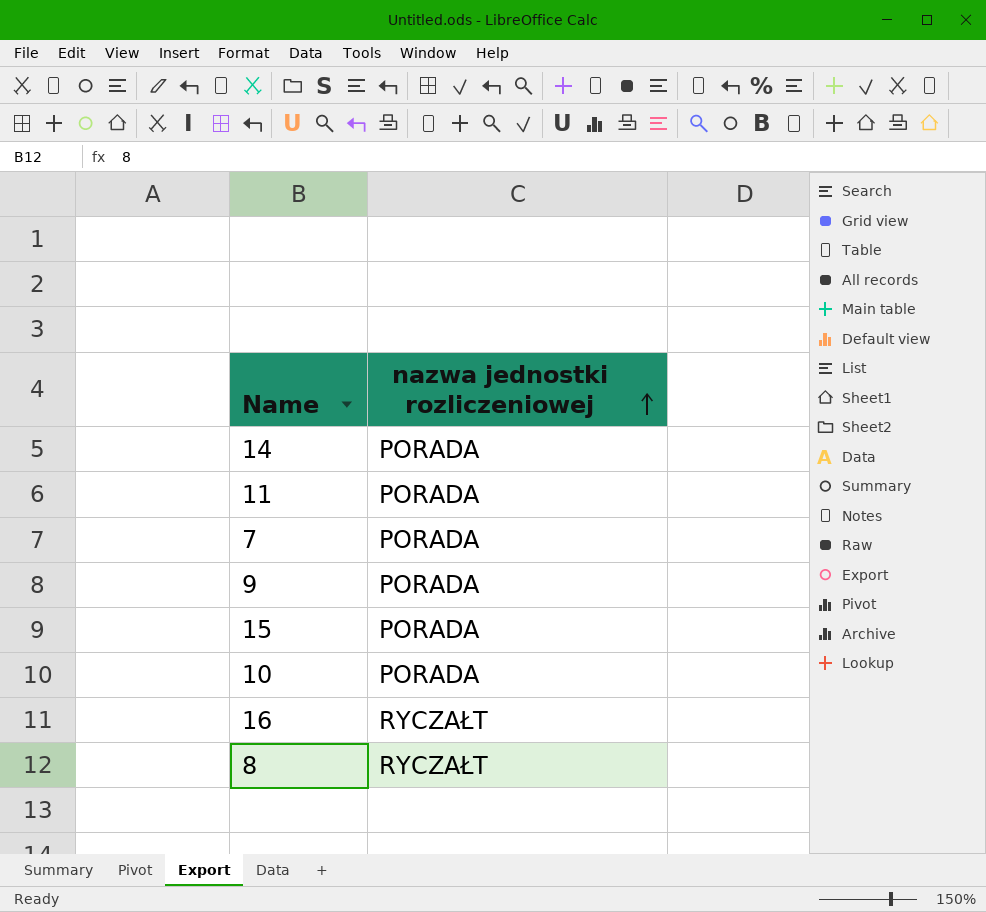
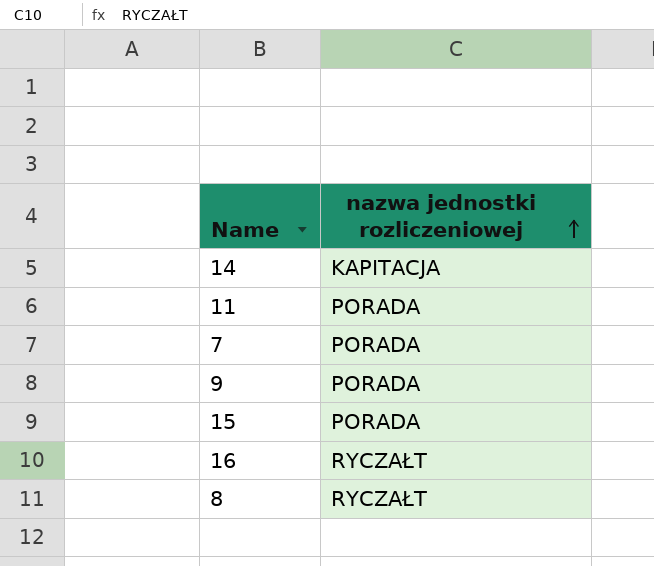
row 10: PORADA -> none
14 | nazwa jednostki rozliczeniowej: PORADA -> KAPITACJA

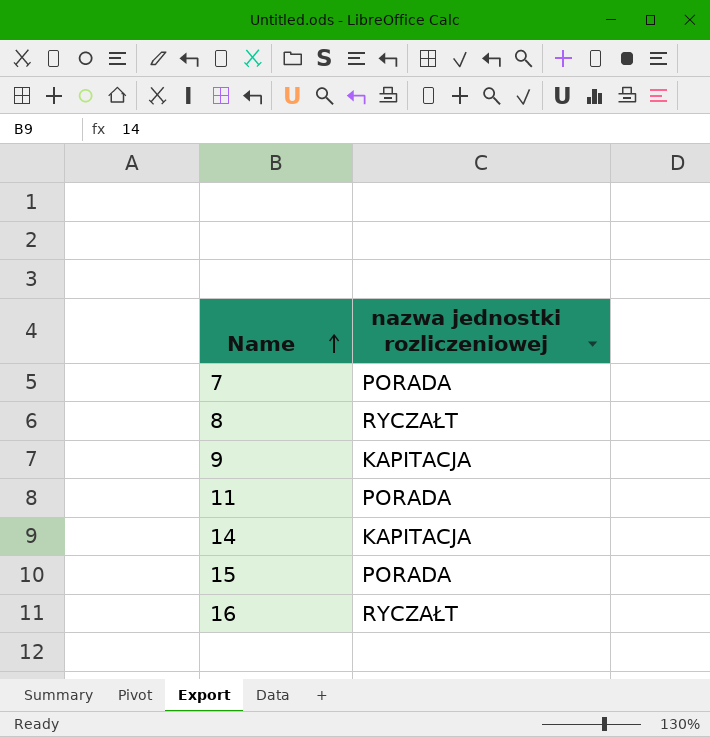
row order: nazwa jednostki rozliczeniowej ascending -> Name ascending
9 | nazwa jednostki rozliczeniowej: PORADA -> KAPITACJA

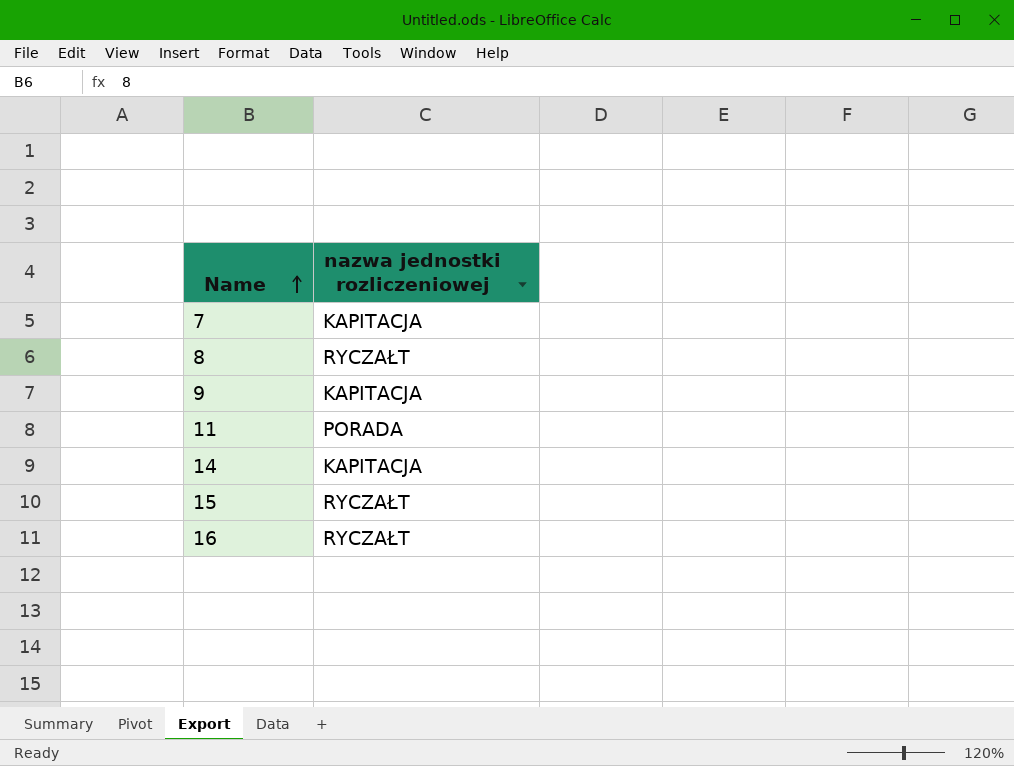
7 | nazwa jednostki rozliczeniowej: PORADA -> KAPITACJA
15 | nazwa jednostki rozliczeniowej: PORADA -> RYCZAŁT

